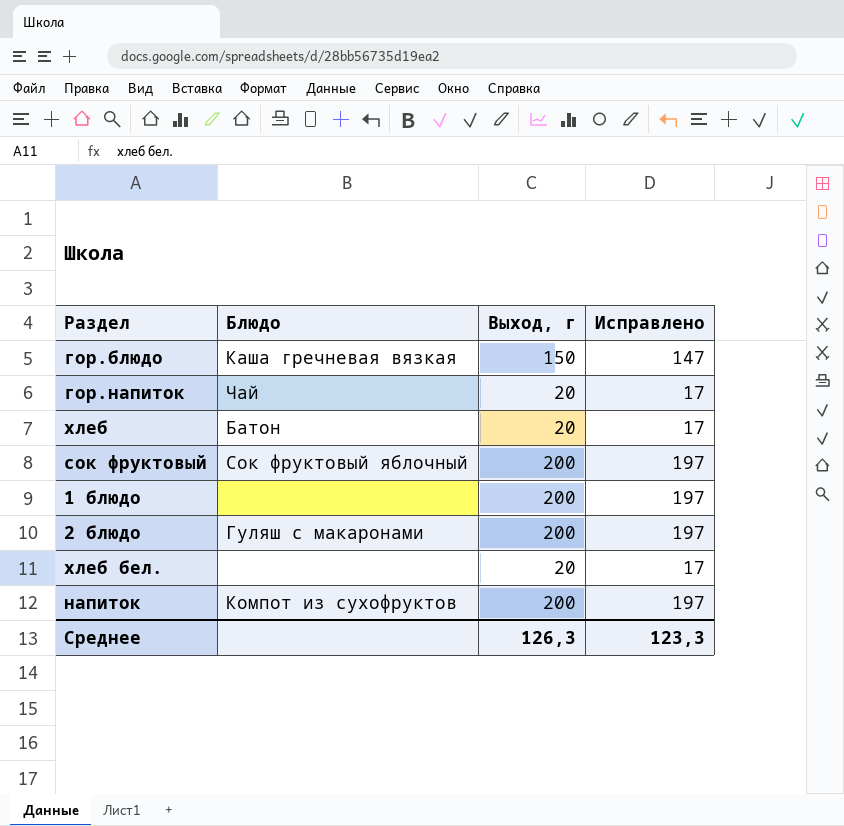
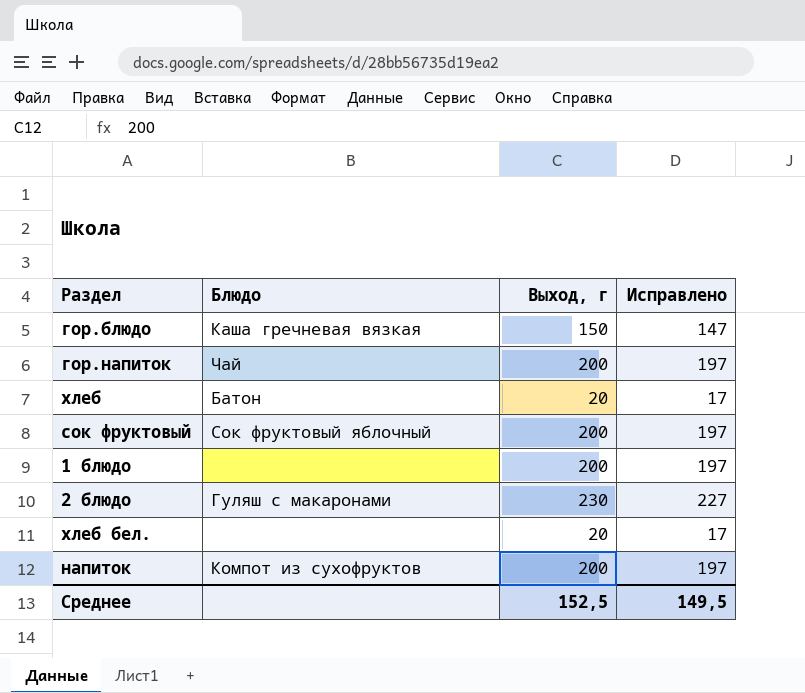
гор.напиток | Выход, г: 20 -> 200
гор.напиток | Исправлено: 17 -> 197
2 блюдо | Выход, г: 200 -> 230
2 блюдо | Исправлено: 197 -> 227
Среднее | Выход, г: 126,3 -> 152,5
Среднее | Исправлено: 123,3 -> 149,5

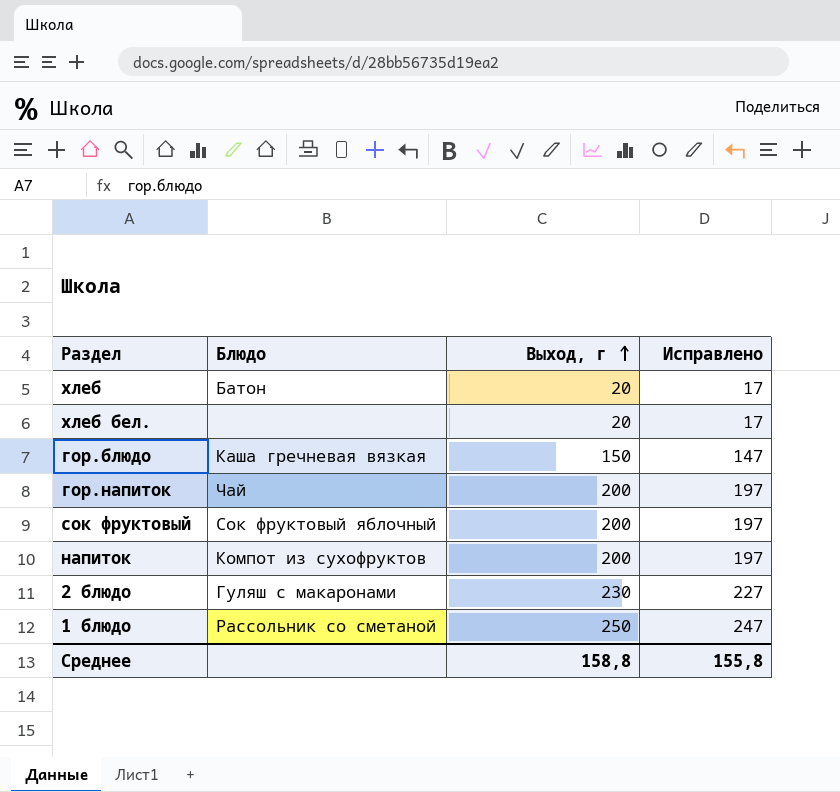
row order: none -> Выход, г ascending
1 блюдо | Блюдо: none -> Рассольник со сметаной
1 блюдо | Выход, г: 200 -> 250
1 блюдо | Исправлено: 197 -> 247
Среднее | Выход, г: 152,5 -> 158,8
Среднее | Исправлено: 149,5 -> 155,8

